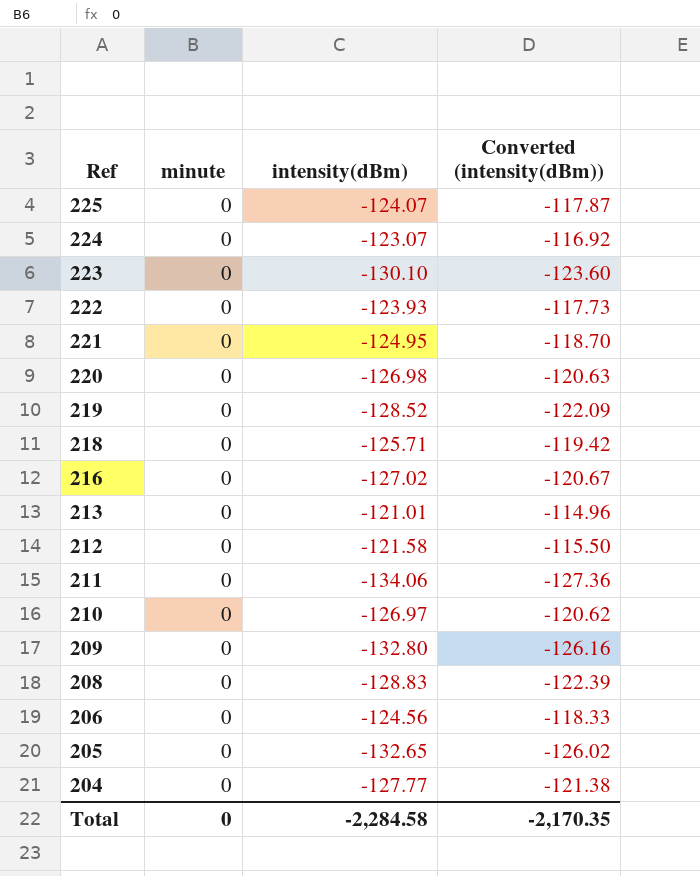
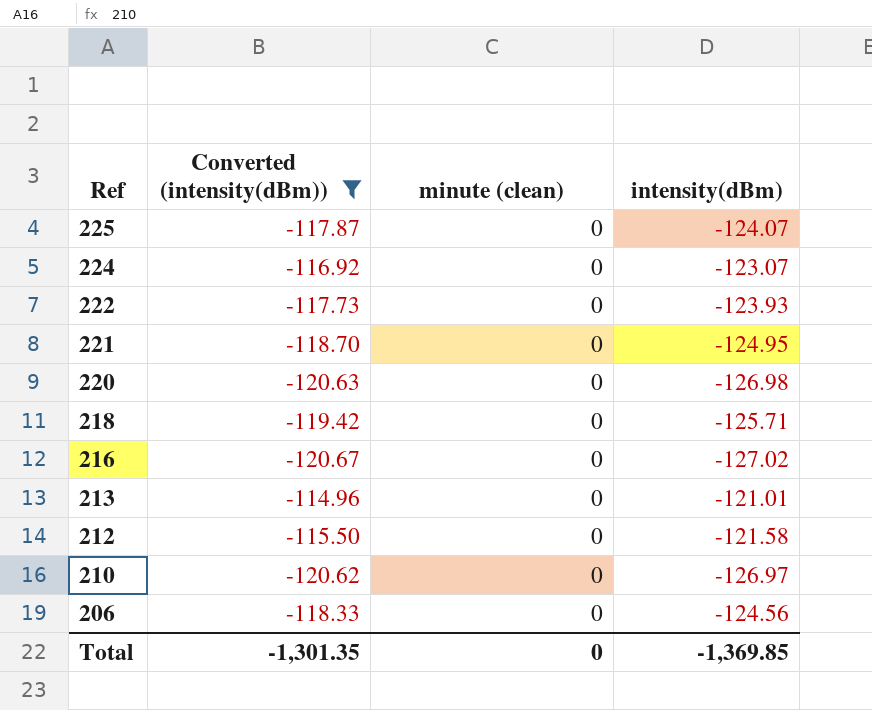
filter: none -> Converted (intensity(dBm)) >= -120.67
column Converted (intensity(dBm)) | position: 4 -> 2
column name: minute -> minute (clean)
Total | Converted (intensity(dBm)): -2,170.35 -> -1,301.35
Total | intensity(dBm): -2,284.58 -> -1,369.85

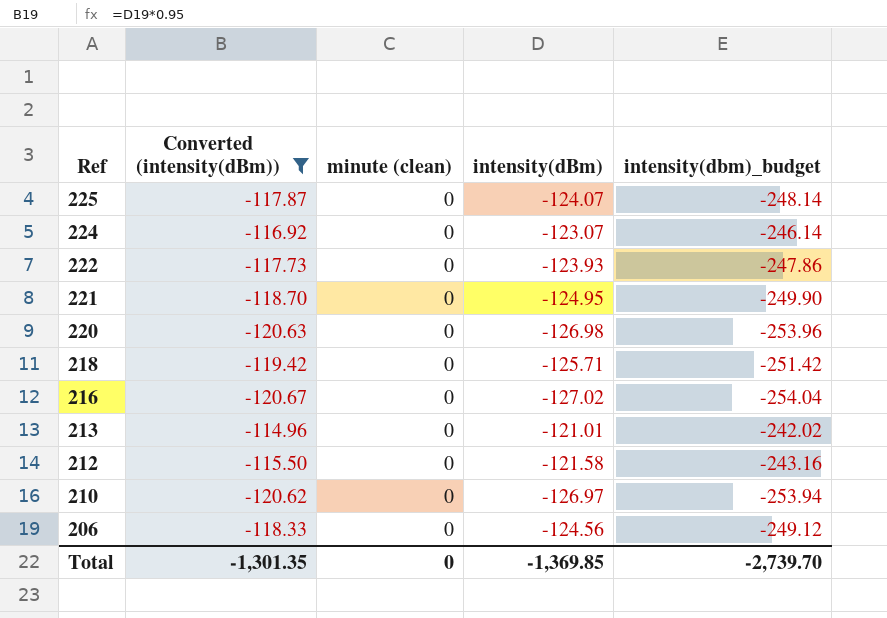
column intensity(dbm)_budget | formula: none -> [intensity(dBm)] * 2

